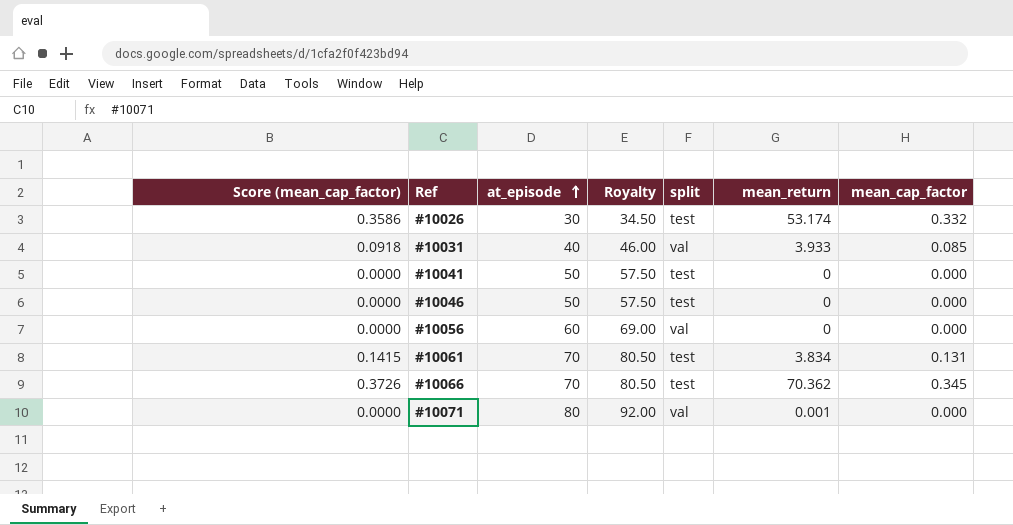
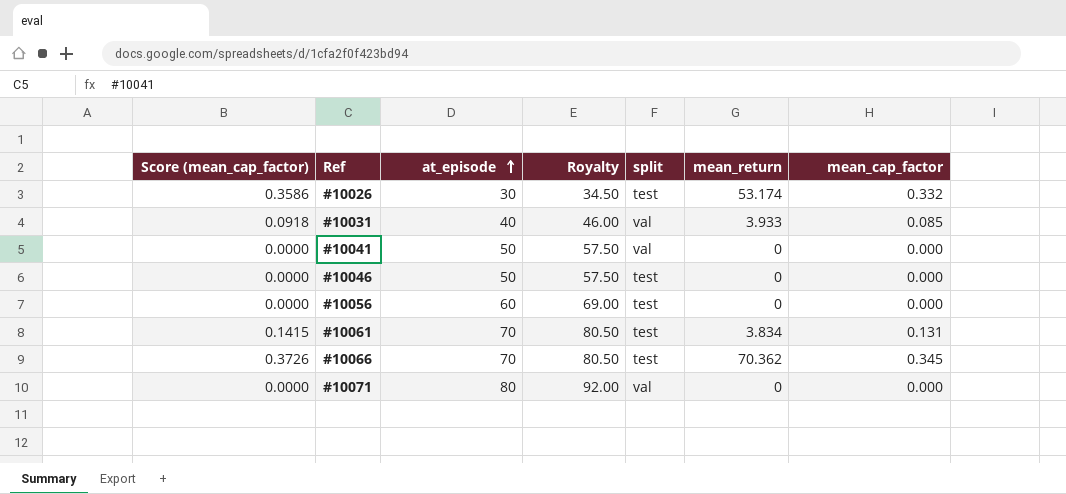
#10041 | split: test -> val
#10056 | split: val -> test
#10071 | mean_return: 0.001 -> 0

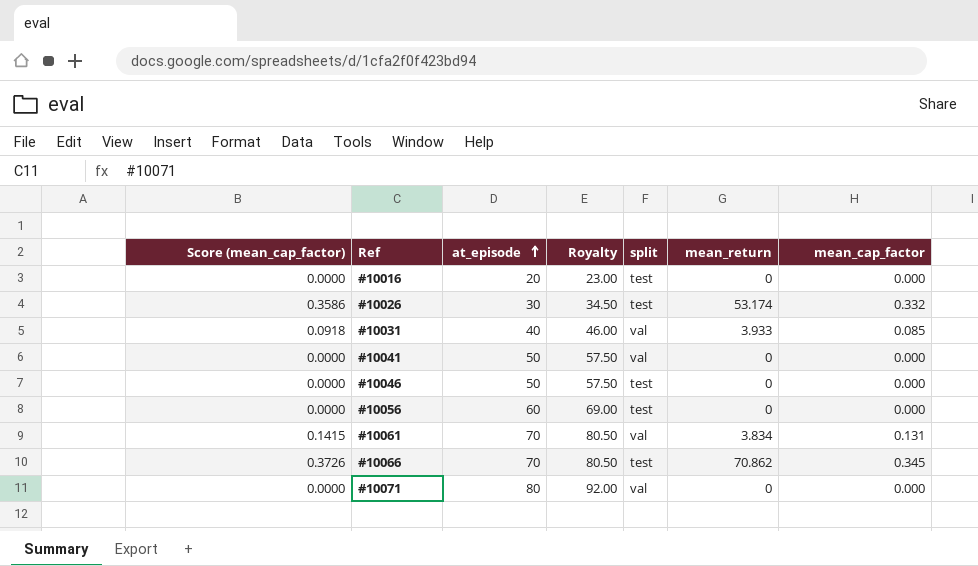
row #10016: none -> 0.0000 | 20 | 23.00 | test | 0 | 0.000
#10061 | split: test -> val
#10066 | mean_return: 70.362 -> 70.862

